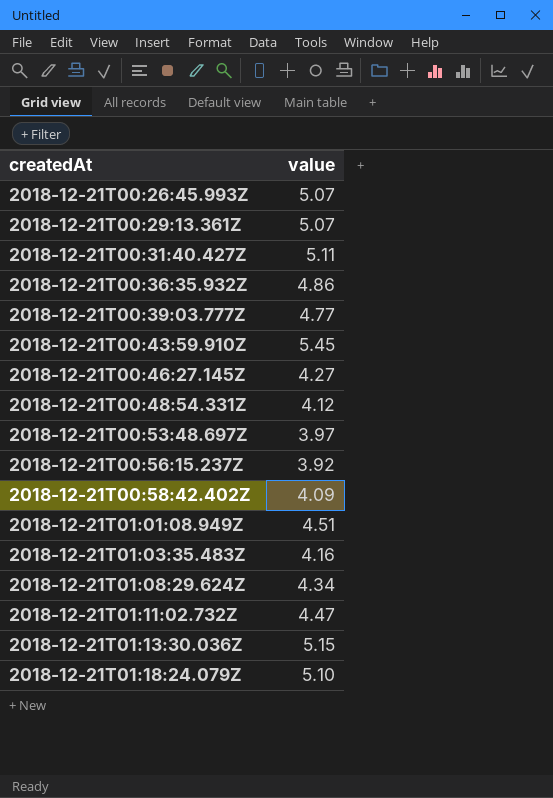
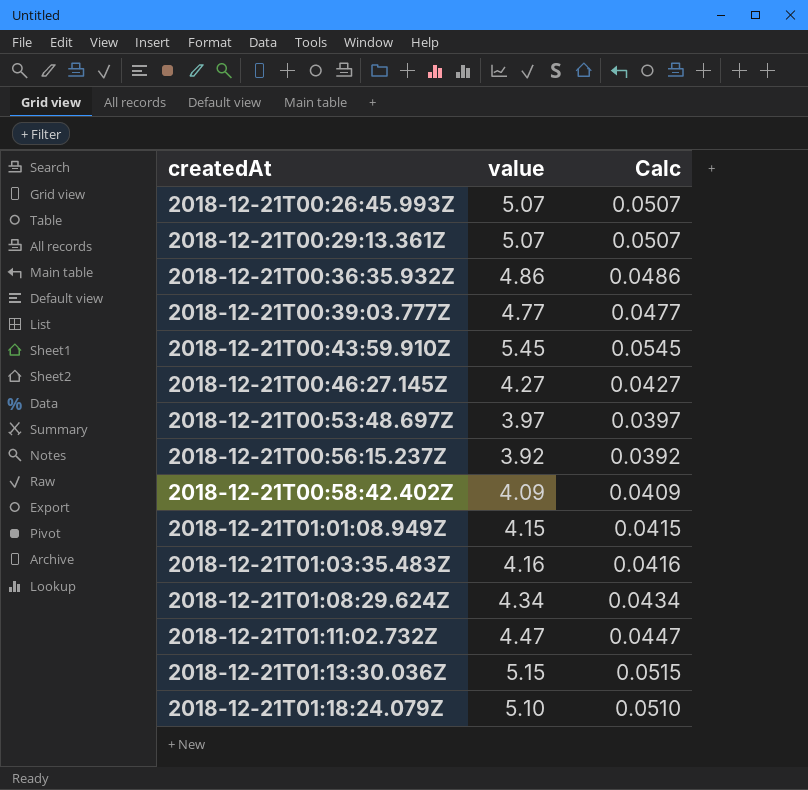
column Calc | formula: none -> [value] * 0.01
row 2018-12-21T00:31:40.427Z: 5.11 -> none
row 2018-12-21T00:48:54.331Z: 4.12 -> none
2018-12-21T01:01:08.949Z | value: 4.51 -> 4.15

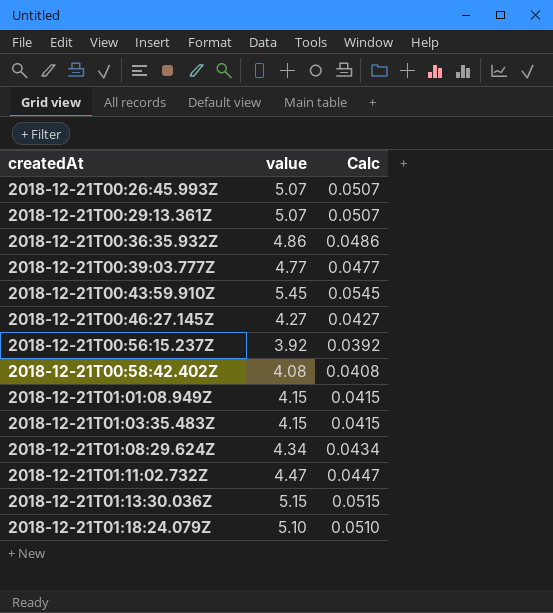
row 2018-12-21T00:53:48.697Z: 3.97 | 0.0397 -> none
2018-12-21T00:58:42.402Z | value: 4.09 -> 4.08
2018-12-21T00:58:42.402Z | Calc: 0.0409 -> 0.0408
2018-12-21T01:03:35.483Z | value: 4.16 -> 4.15
2018-12-21T01:03:35.483Z | Calc: 0.0416 -> 0.0415

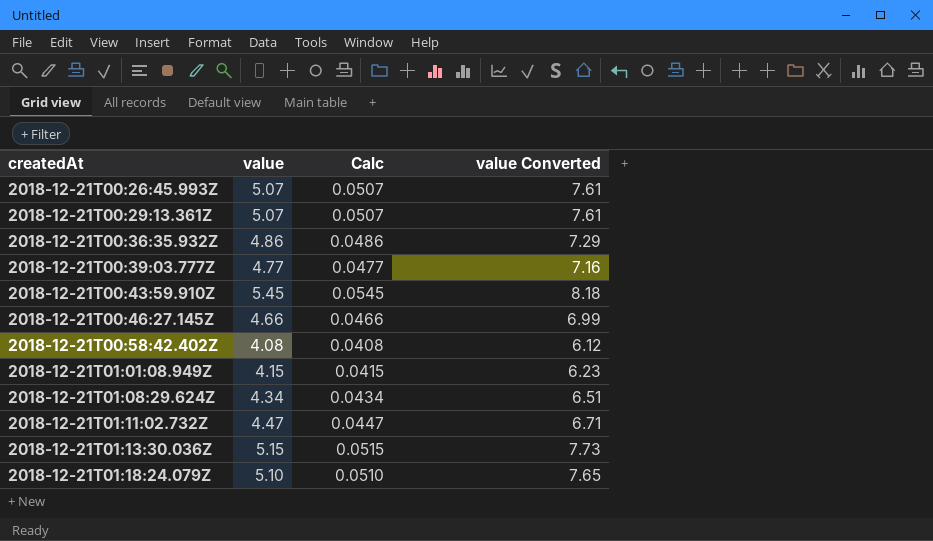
column value Converted | formula: none -> [value] * 1.5
row 2018-12-21T00:56:15.237Z: 3.92 | 0.0392 -> none
row 2018-12-21T01:03:35.483Z: 4.15 | 0.0415 -> none
2018-12-21T00:46:27.145Z | value: 4.27 -> 4.66
2018-12-21T00:46:27.145Z | Calc: 0.0427 -> 0.0466

